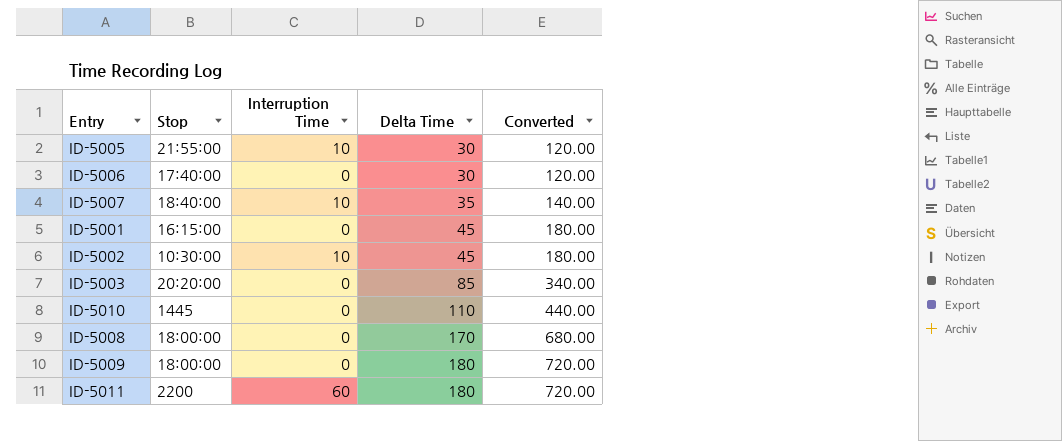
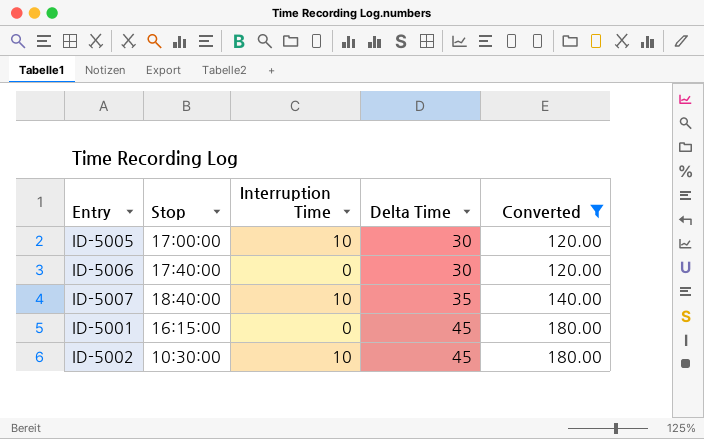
filter: none -> Converted <= 180.00
ID-5005 | Stop: 21:55:00 -> 17:00:00

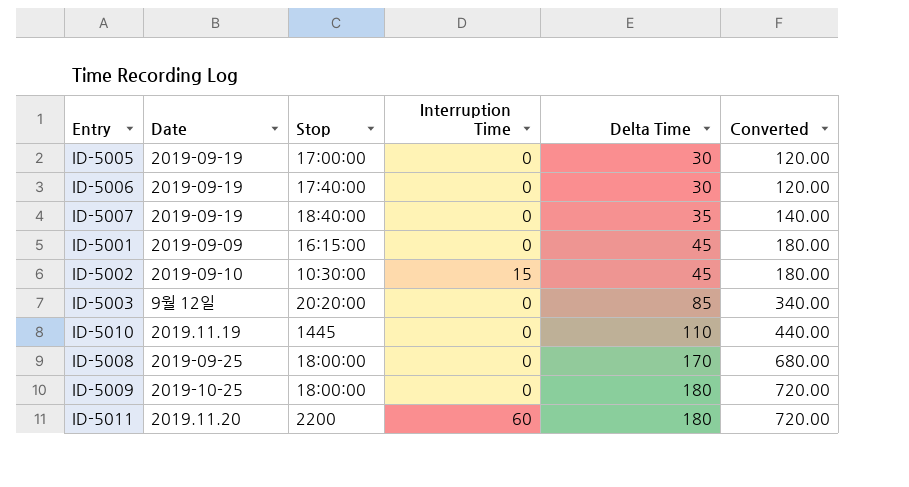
filter: Converted <= 180.00 -> none
column Date | position: none -> 2
ID-5005 | Interruption Time: 10 -> 0
ID-5007 | Interruption Time: 10 -> 0
ID-5002 | Interruption Time: 10 -> 15

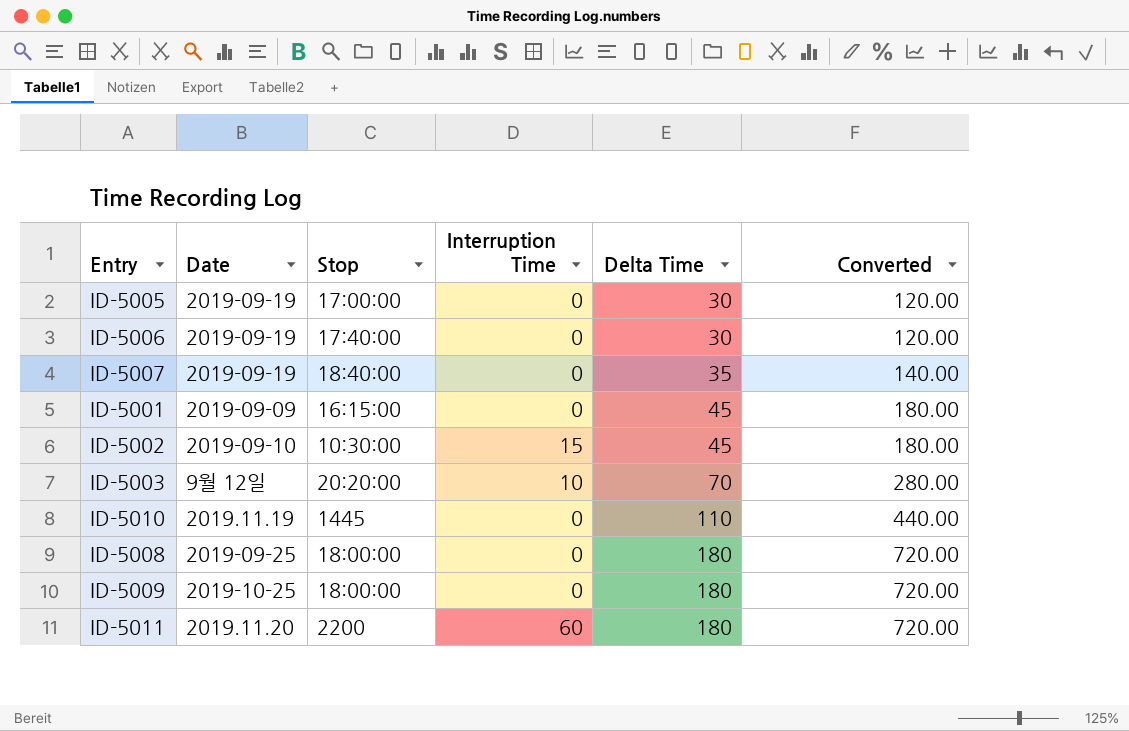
ID-5003 | Interruption Time: 0 -> 10
ID-5003 | Delta Time: 85 -> 70
ID-5003 | Converted: 340.00 -> 280.00
ID-5008 | Delta Time: 170 -> 180
ID-5008 | Converted: 680.00 -> 720.00

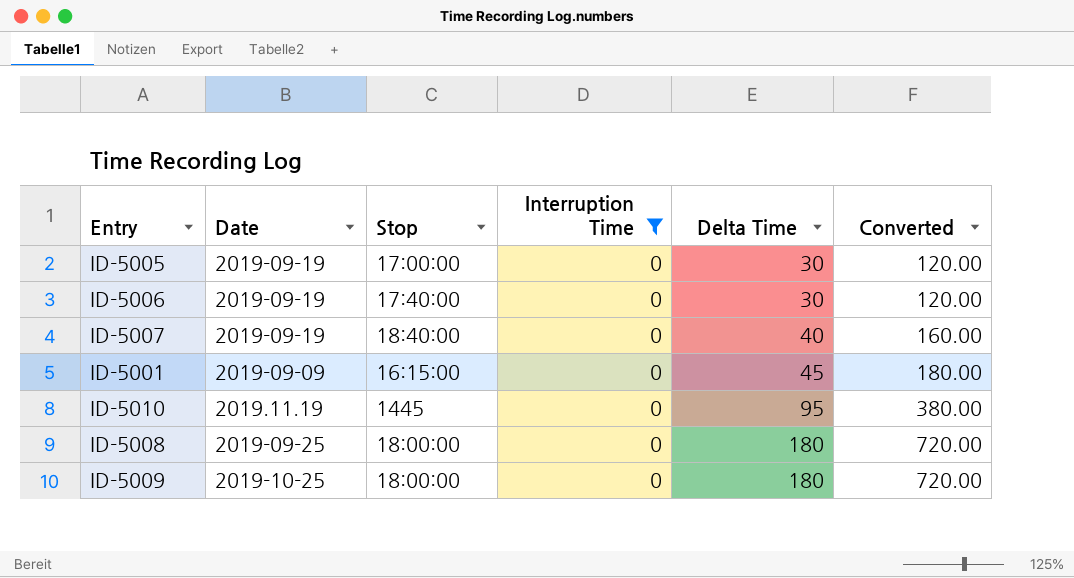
filter: none -> Interruption Time = 0
ID-5007 | Delta Time: 35 -> 40
ID-5007 | Converted: 140.00 -> 160.00
ID-5010 | Delta Time: 110 -> 95
ID-5010 | Converted: 440.00 -> 380.00

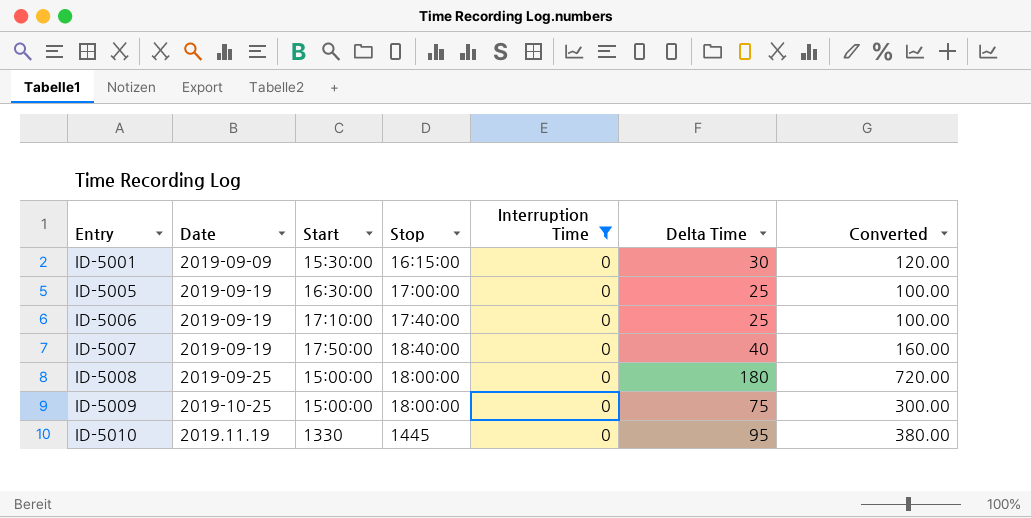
row order: Delta Time ascending -> Entry ascending
column Start | position: none -> 3
ID-5001 | Delta Time: 45 -> 30
ID-5001 | Converted: 180.00 -> 120.00
ID-5005 | Delta Time: 30 -> 25
ID-5005 | Converted: 120.00 -> 100.00
ID-5006 | Delta Time: 30 -> 25
ID-5006 | Converted: 120.00 -> 100.00
ID-5009 | Delta Time: 180 -> 75
ID-5009 | Converted: 720.00 -> 300.00

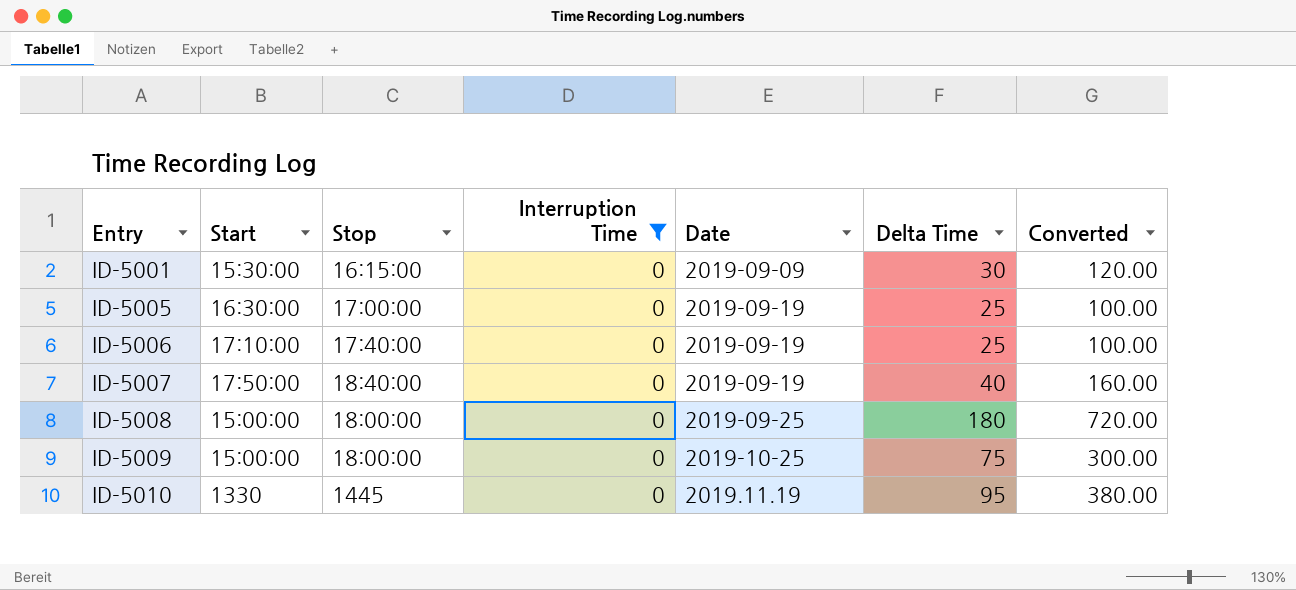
column Date | position: 2 -> 5

